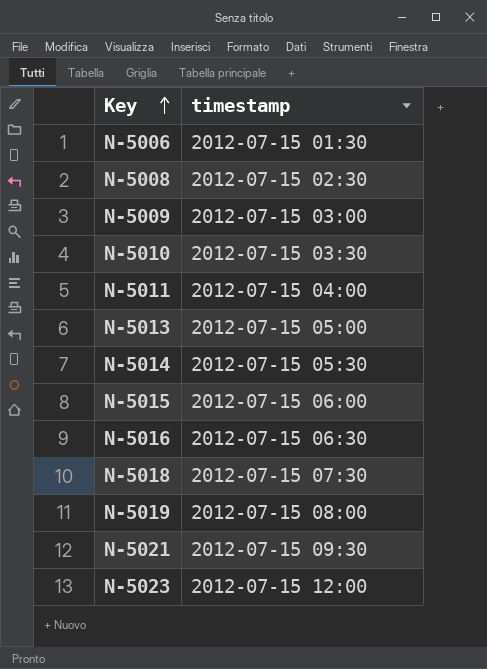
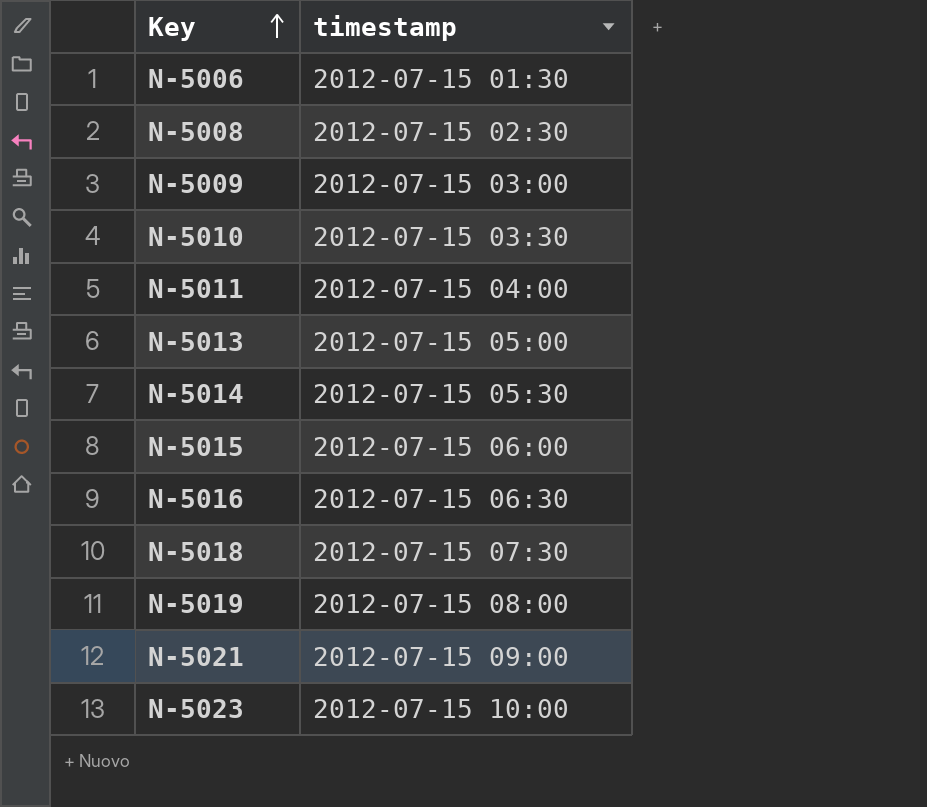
N-5021 | timestamp: 2012-07-15 09:30 -> 2012-07-15 09:00
N-5023 | timestamp: 2012-07-15 12:00 -> 2012-07-15 10:00

